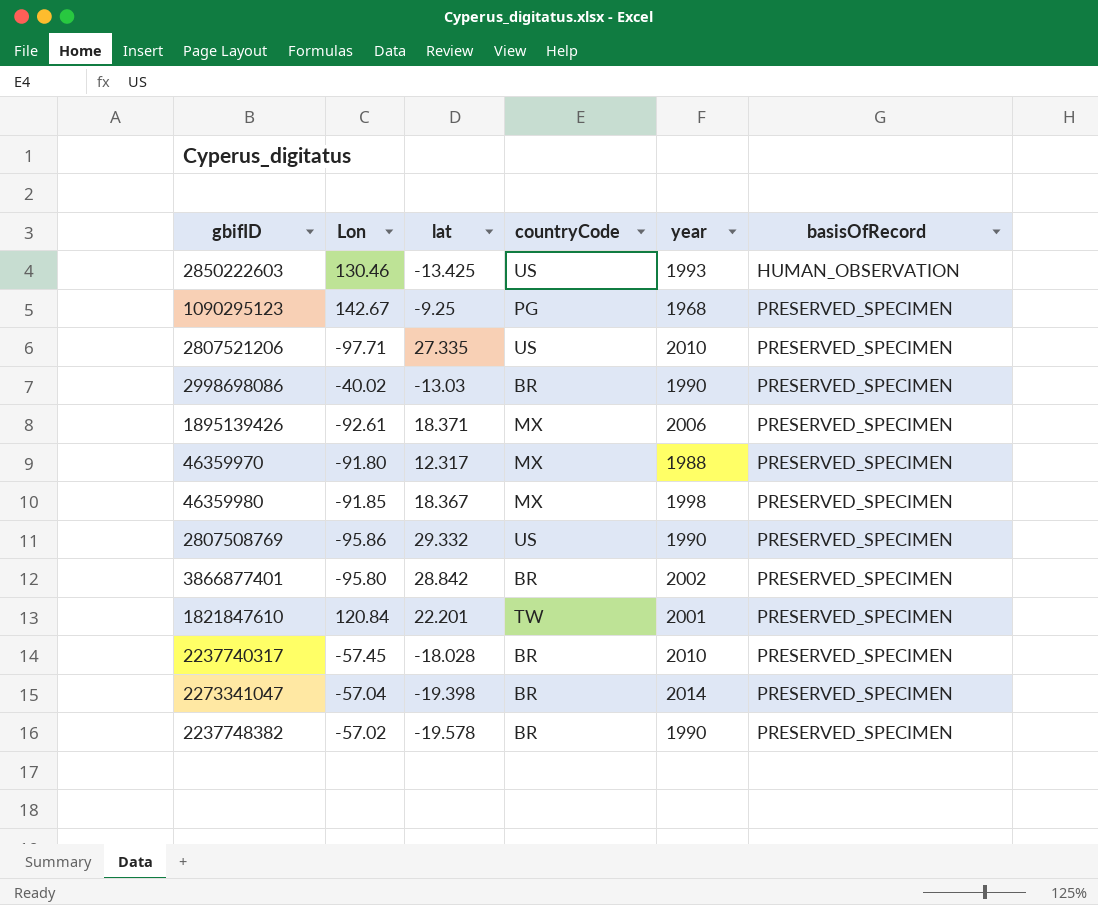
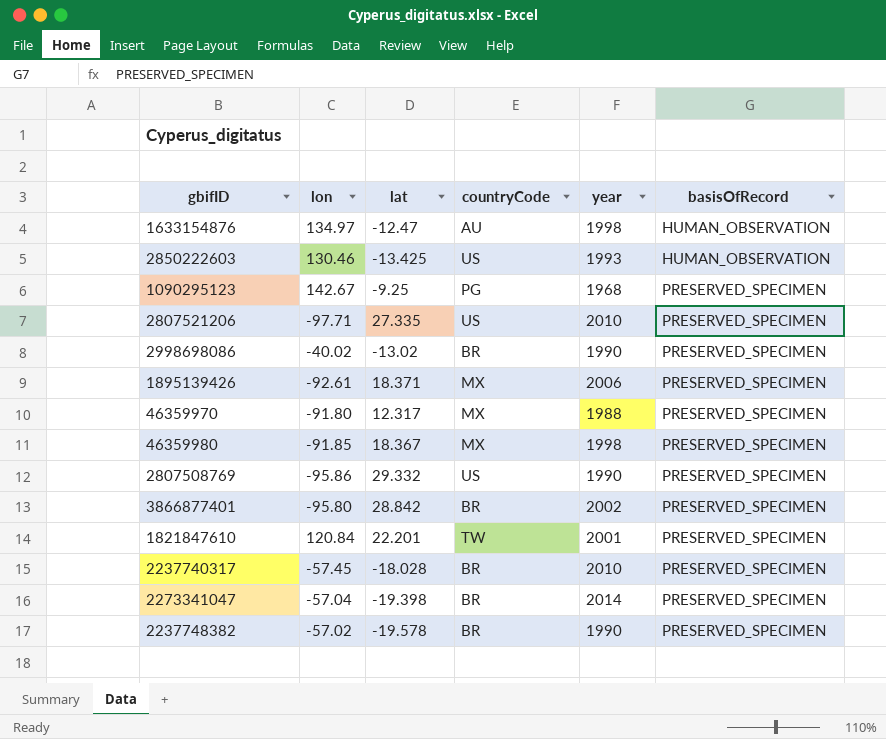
column name: Lon -> lon
row 1633154876: none -> 134.97 | -12.47 | AU | 1998 | HUMAN_OBSERVATION
2998698086 | lat: -13.03 -> -13.02

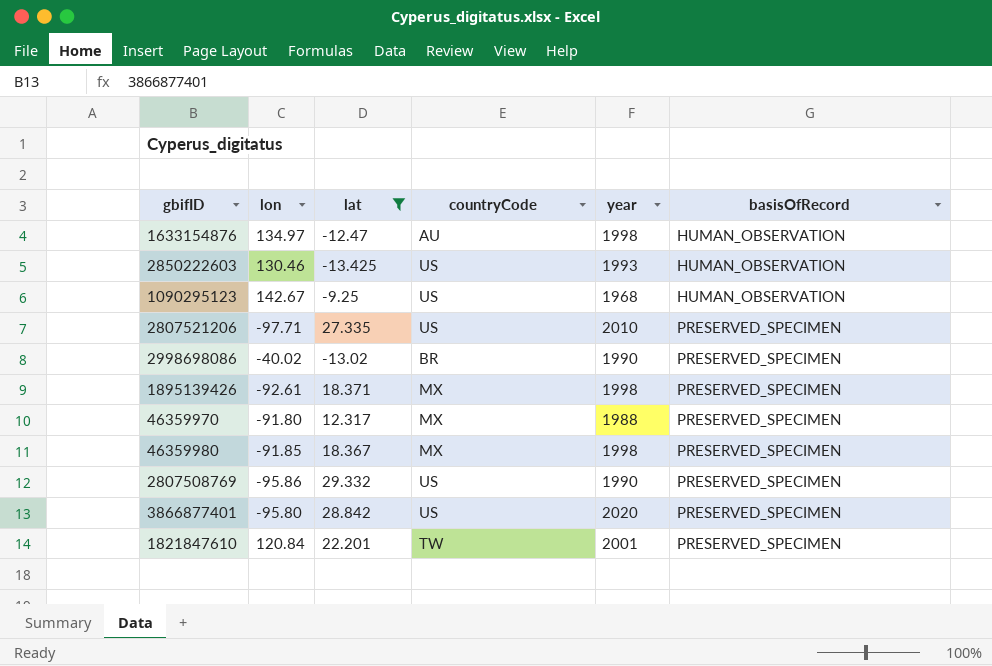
filter: none -> lat >= -13.425
1090295123 | countryCode: PG -> US
1090295123 | basisOfRecord: PRESERVED_SPECIMEN -> HUMAN_OBSERVATION
1895139426 | year: 2006 -> 1998
3866877401 | countryCode: BR -> US
3866877401 | year: 2002 -> 2020

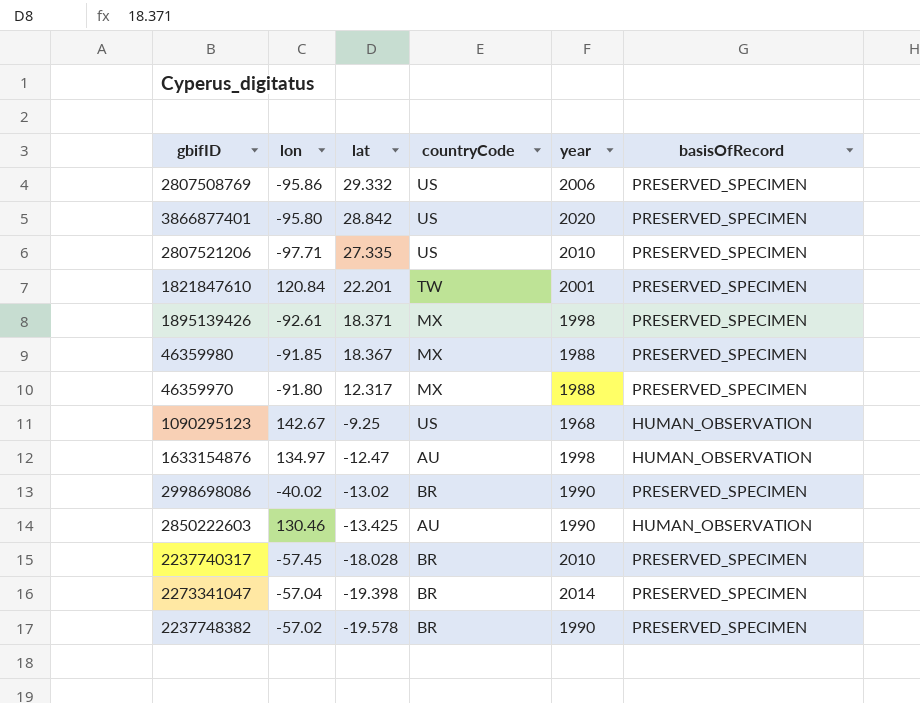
filter: lat >= -13.425 -> none
row order: basisOfRecord ascending -> lat descending
2807508769 | year: 1990 -> 2006
46359980 | year: 1998 -> 1988
2850222603 | countryCode: US -> AU
2850222603 | year: 1993 -> 1990

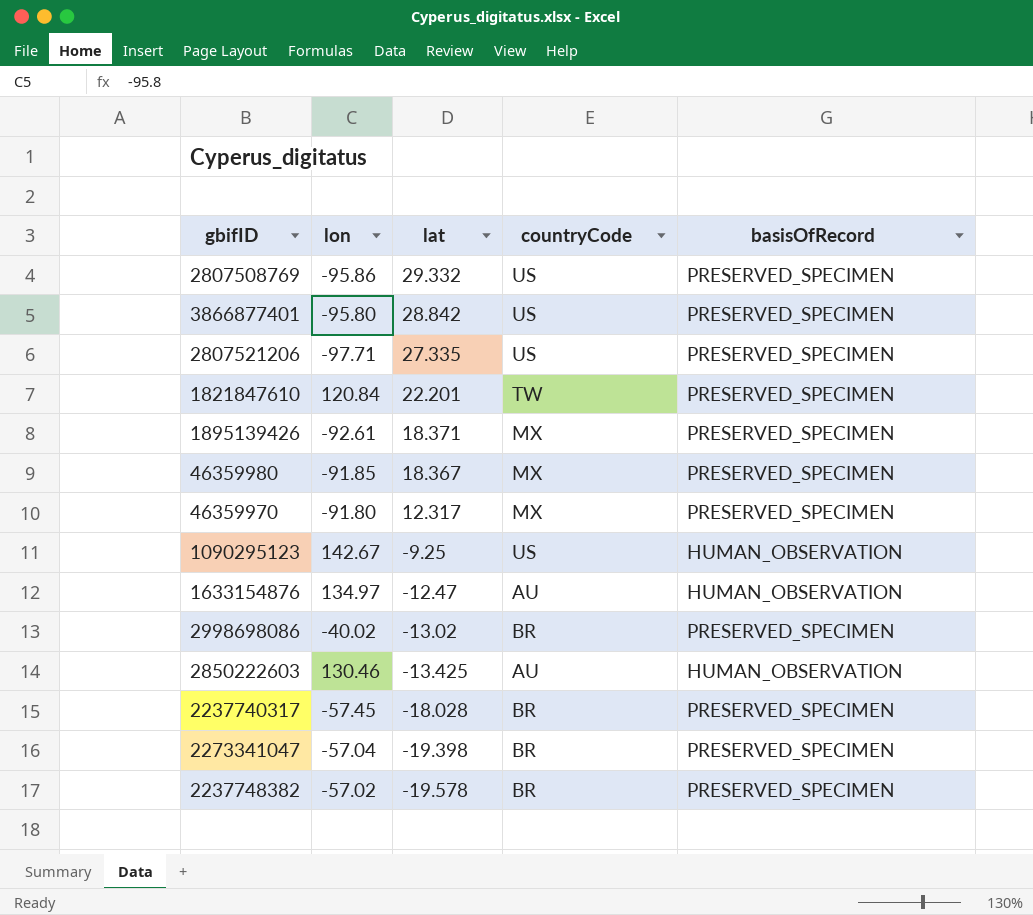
column year | position: 5 -> none

